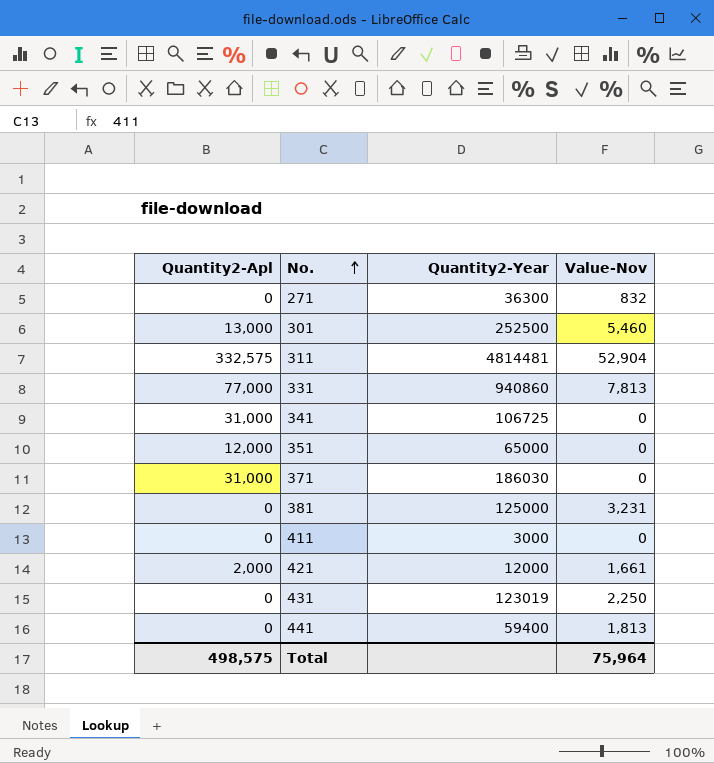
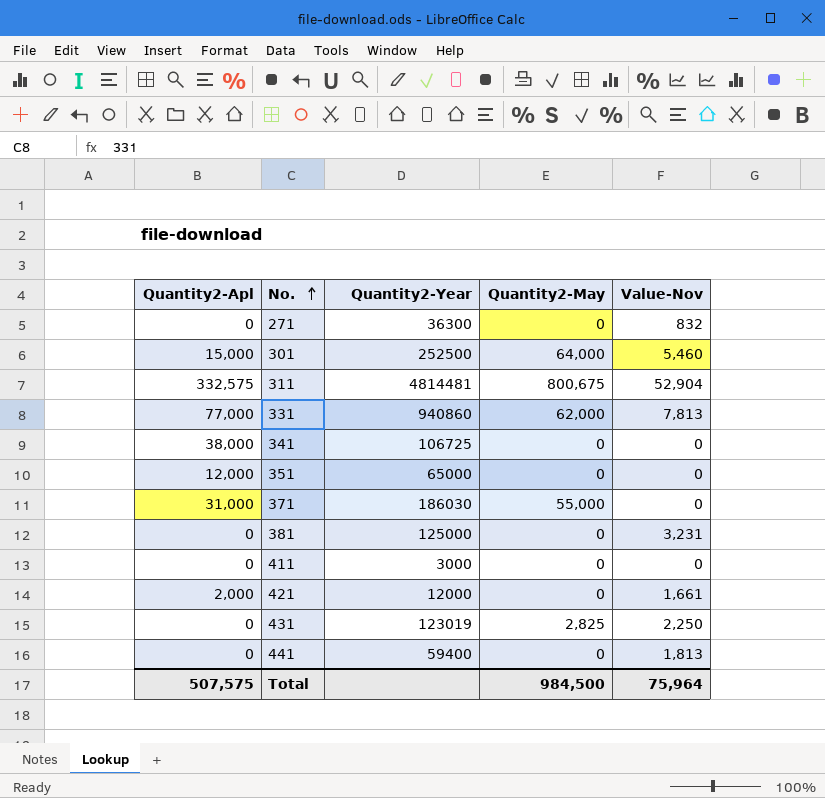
column Quantity2-May | position: none -> 4
301 | Quantity2-Apl: 13,000 -> 15,000
341 | Quantity2-Apl: 31,000 -> 38,000
Total | Quantity2-Apl: 498,575 -> 507,575

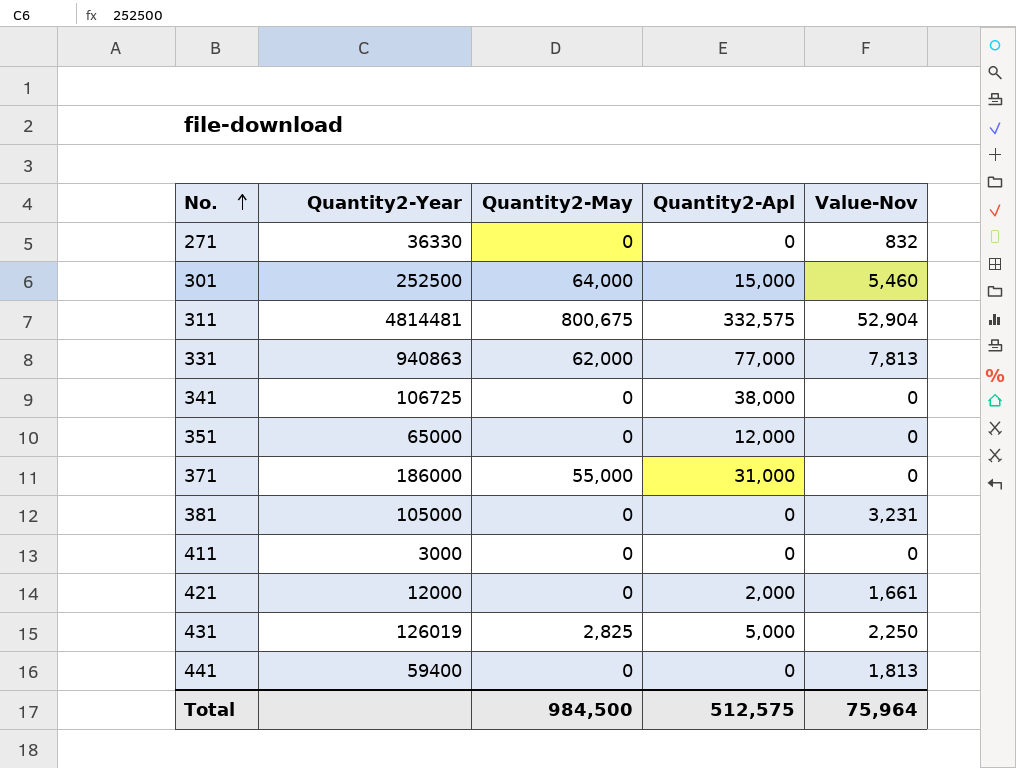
column Quantity2-Apl | position: 1 -> 4
271 | Quantity2-Year: 36300 -> 36330
331 | Quantity2-Year: 940860 -> 940863
371 | Quantity2-Year: 186030 -> 186000
381 | Quantity2-Year: 125000 -> 105000
431 | Quantity2-Year: 123019 -> 126019
431 | Quantity2-Apl: 0 -> 5,000
Total | Quantity2-Apl: 507,575 -> 512,575

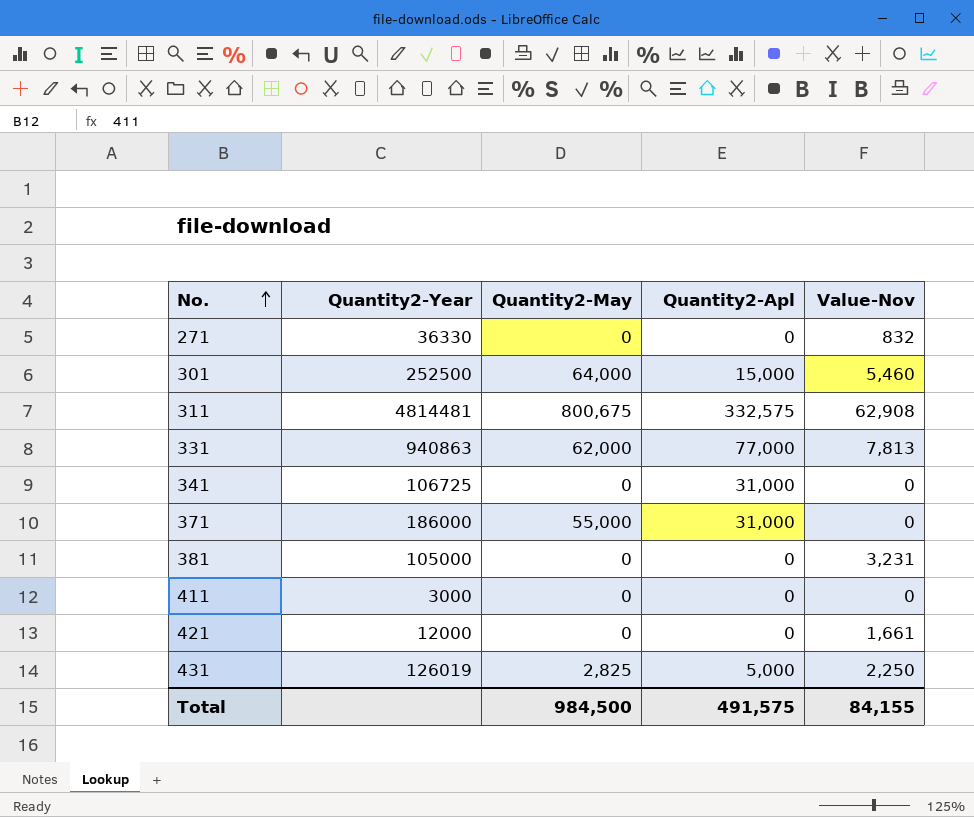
row 351: 65000 | 0 | 12,000 | 0 -> none
row 441: 59400 | 0 | 0 | 1,813 -> none
311 | Value-Nov: 52,904 -> 62,908
341 | Quantity2-Apl: 38,000 -> 31,000
421 | Quantity2-Apl: 2,000 -> 0
Total | Quantity2-Apl: 512,575 -> 491,575
Total | Value-Nov: 75,964 -> 84,155

